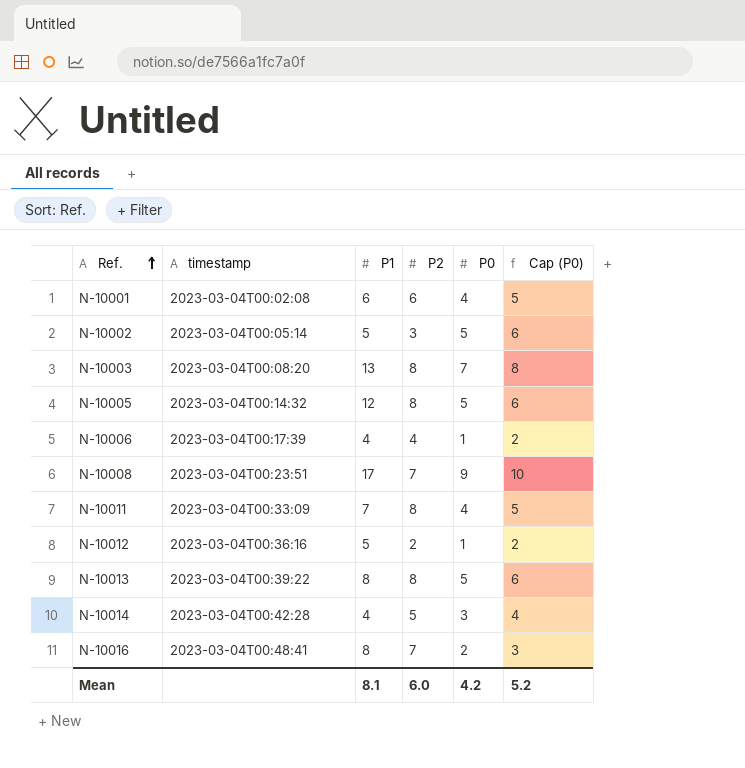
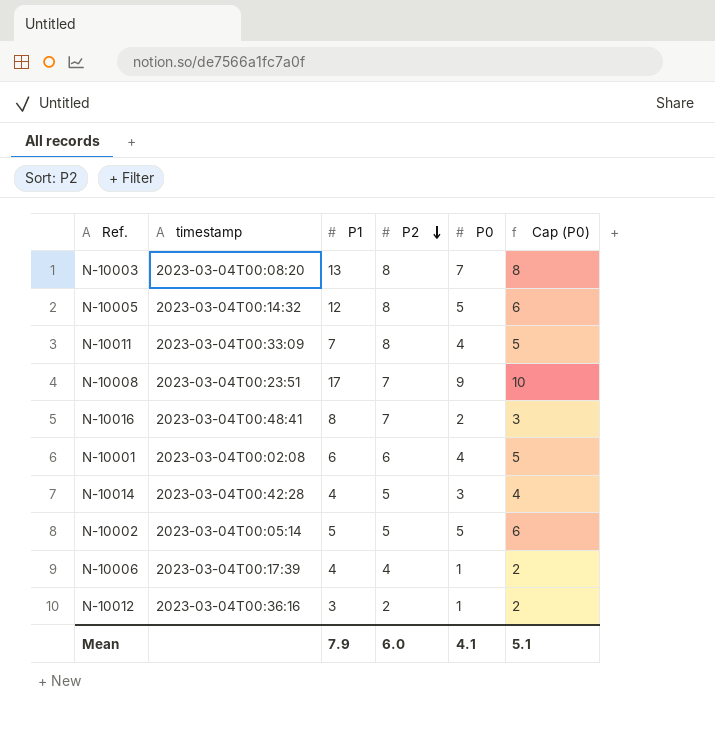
row order: Ref. ascending -> P2 descending
row N-10013: 2023-03-04T00:39:22 | 8 | 8 | 5 | 6 -> none
N-10002 | P2: 3 -> 5
N-10012 | P1: 5 -> 3
Mean | P1: 8.1 -> 7.9
Mean | P0: 4.2 -> 4.1
Mean | Cap (P0): 5.2 -> 5.1

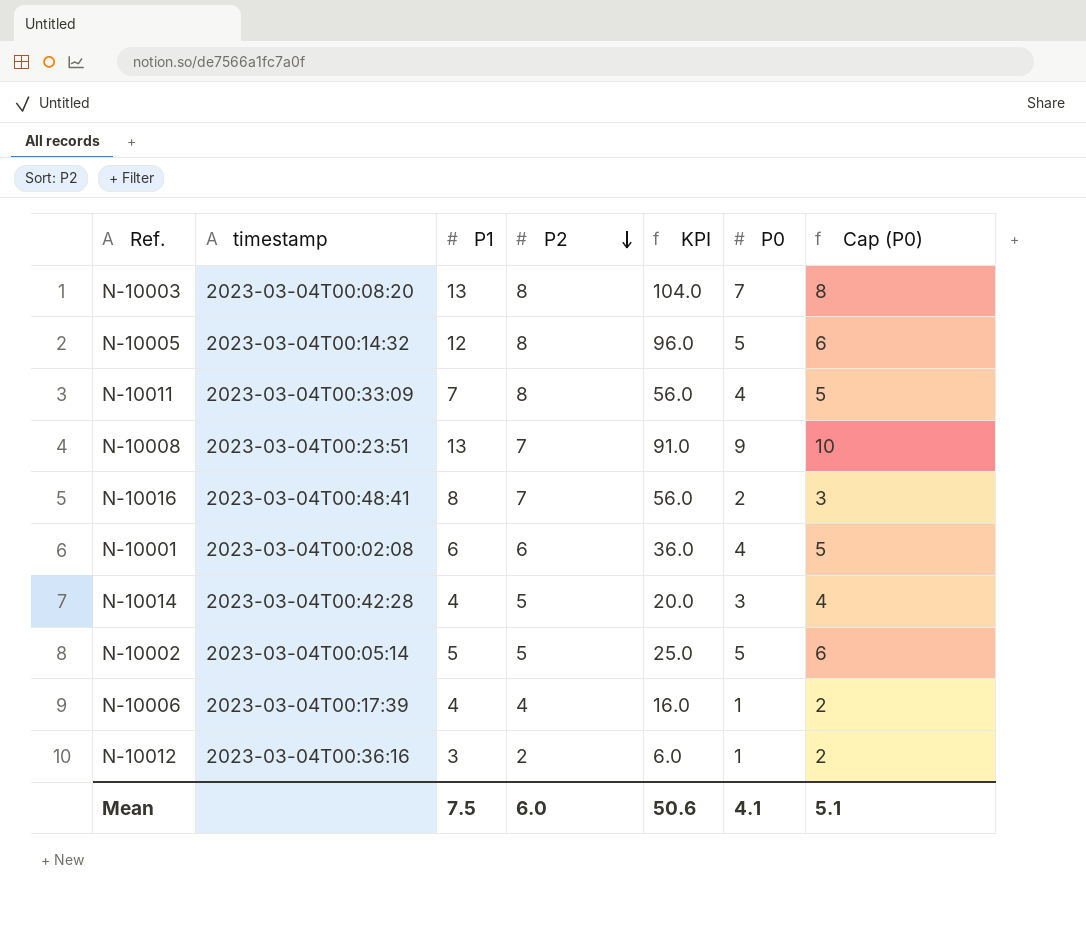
column KPI | formula: none -> [P1] * [P2]
N-10008 | P1: 17 -> 13
Mean | P1: 7.9 -> 7.5

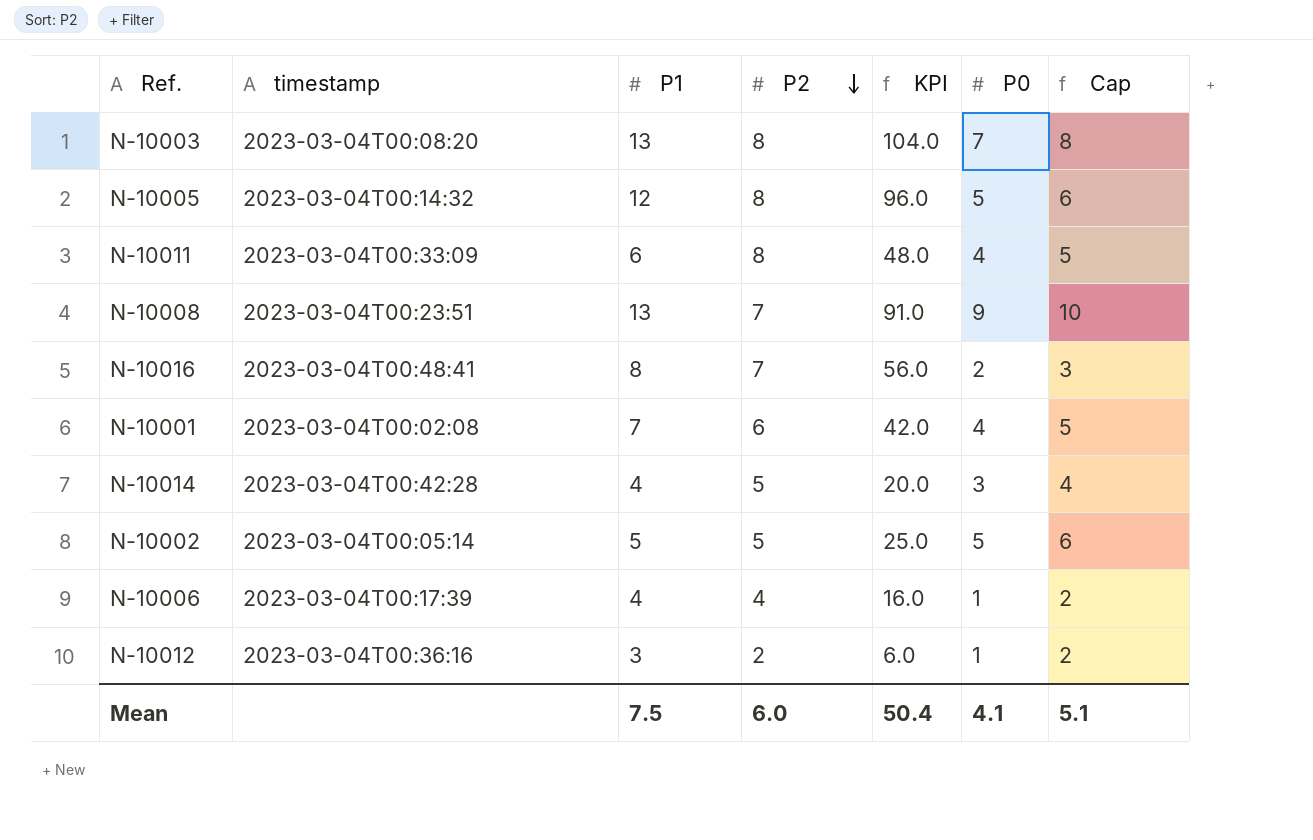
column name: Cap (P0) -> Cap
N-10011 | P1: 7 -> 6
N-10011 | KPI: 56.0 -> 48.0
N-10001 | P1: 6 -> 7
N-10001 | KPI: 36.0 -> 42.0
Mean | KPI: 50.6 -> 50.4

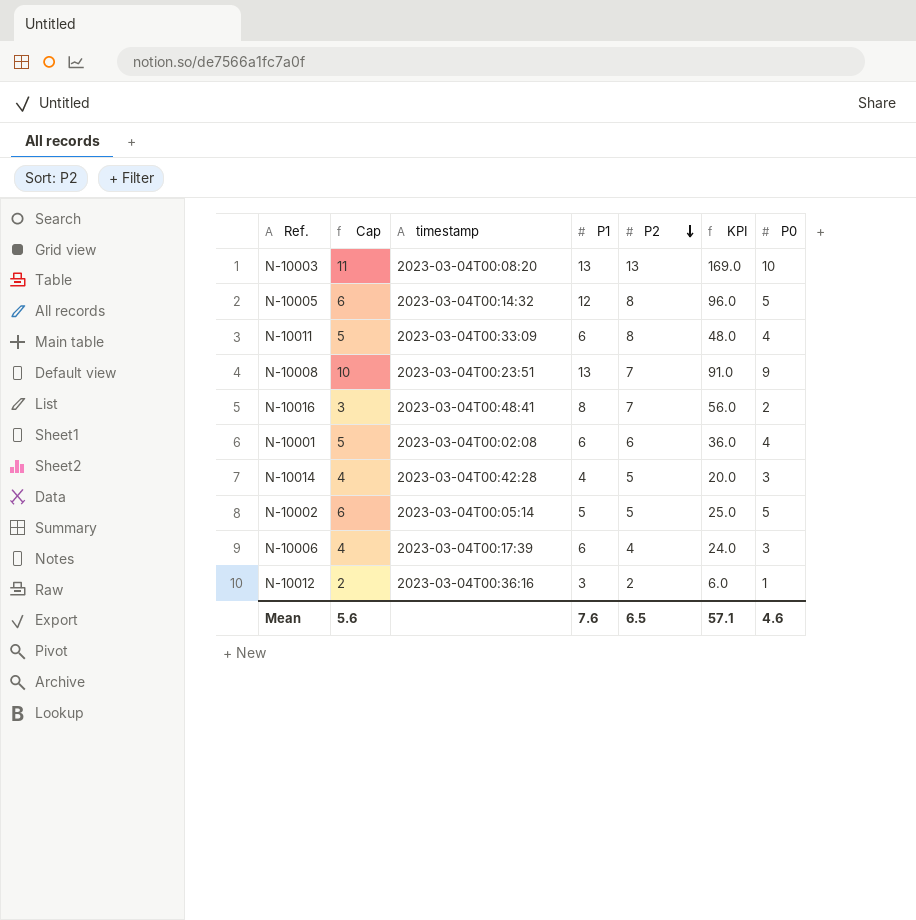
column Cap | position: 7 -> 2
N-10003 | Cap: 8 -> 11
N-10003 | P2: 8 -> 13
N-10003 | KPI: 104.0 -> 169.0
N-10003 | P0: 7 -> 10
N-10001 | P1: 7 -> 6
N-10001 | KPI: 42.0 -> 36.0
N-10006 | Cap: 2 -> 4
N-10006 | P1: 4 -> 6
N-10006 | KPI: 16.0 -> 24.0
N-10006 | P0: 1 -> 3
Mean | Cap: 5.1 -> 5.6
Mean | P1: 7.5 -> 7.6
Mean | P2: 6.0 -> 6.5
Mean | KPI: 50.4 -> 57.1
Mean | P0: 4.1 -> 4.6

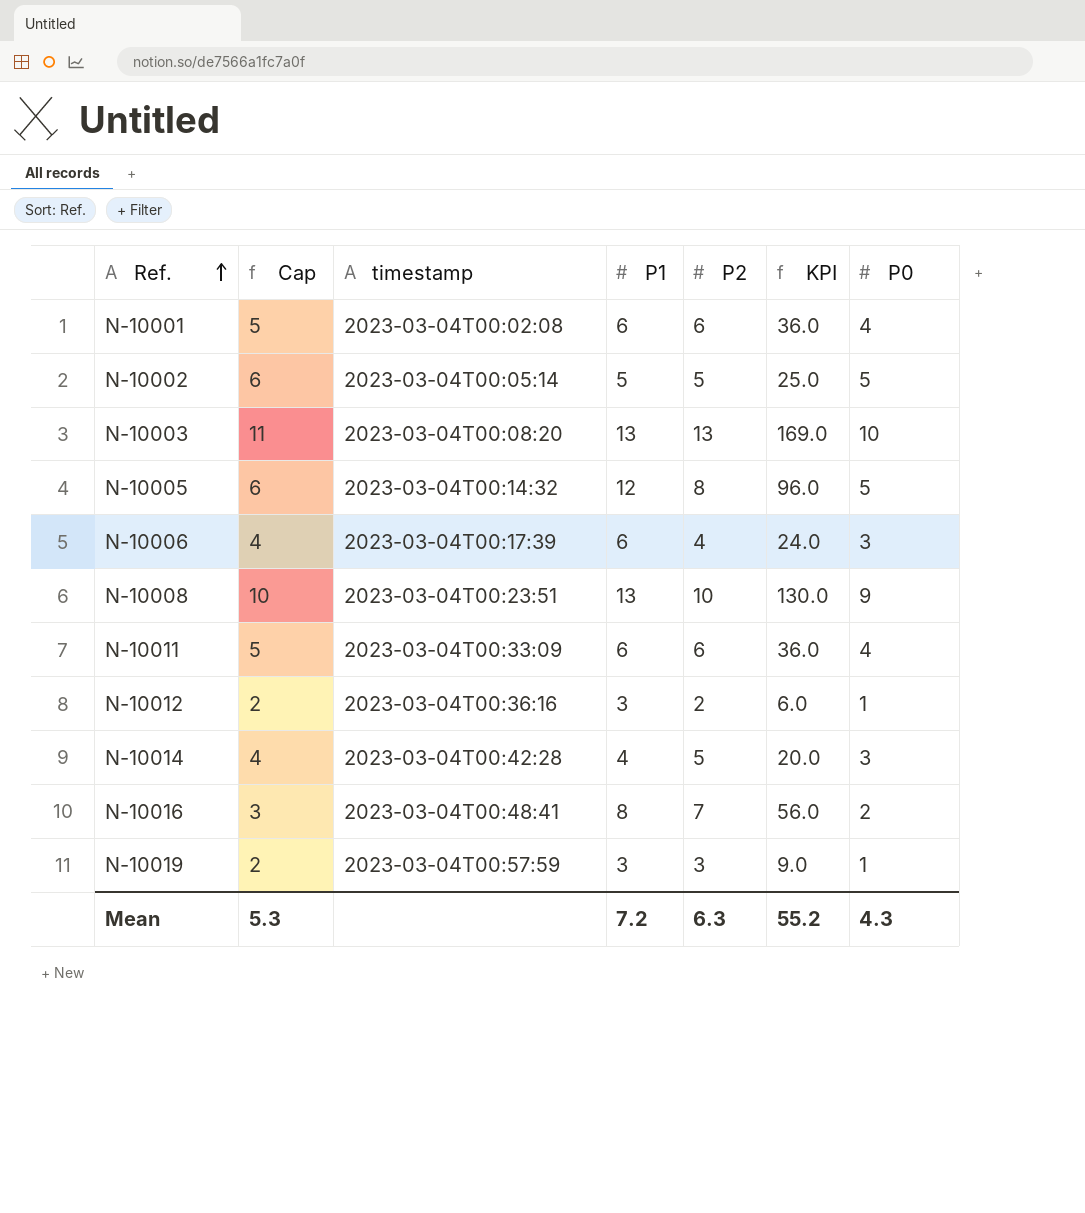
row order: P2 descending -> Ref. ascending
N-10008 | P2: 7 -> 10
N-10008 | KPI: 91.0 -> 130.0
N-10011 | P2: 8 -> 6
N-10011 | KPI: 48.0 -> 36.0
row N-10019: none -> 2 | 2023-03-04T00:57:59 | 3 | 3 | 9.0 | 1
Mean | Cap: 5.6 -> 5.3
Mean | P1: 7.6 -> 7.2
Mean | P2: 6.5 -> 6.3
Mean | KPI: 57.1 -> 55.2
Mean | P0: 4.6 -> 4.3

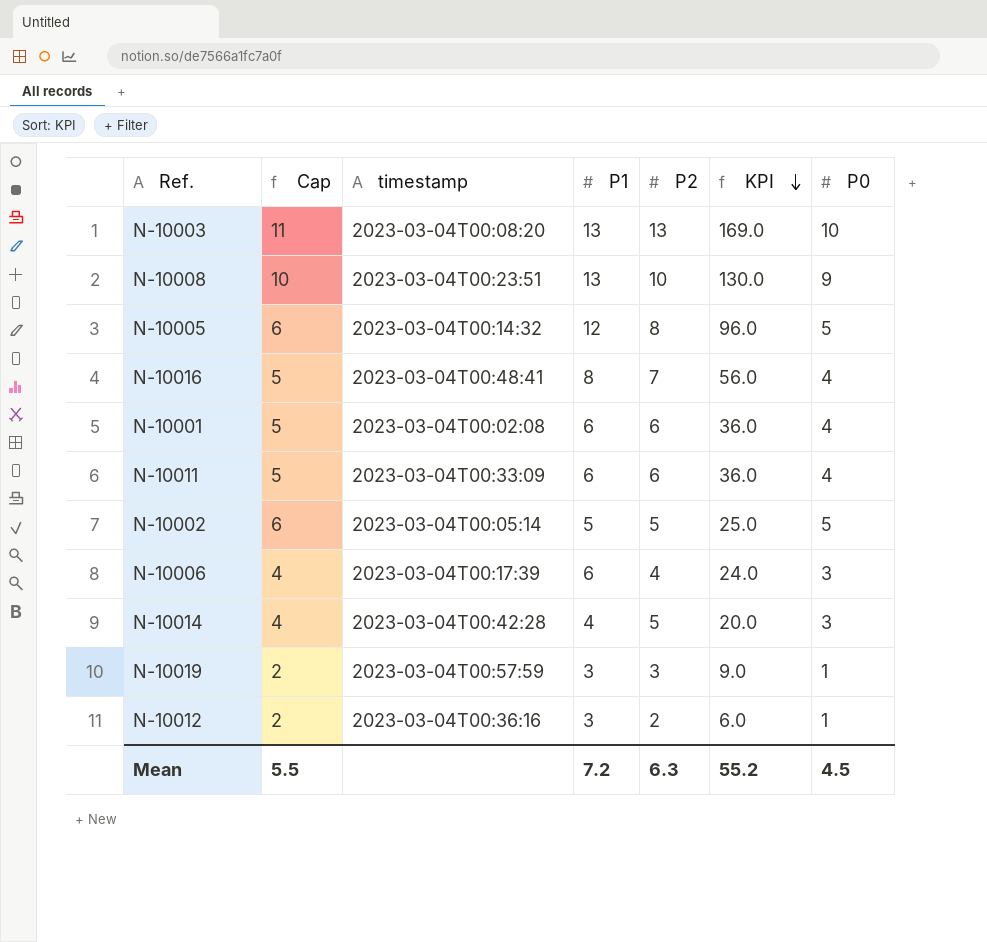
row order: Ref. ascending -> KPI descending
N-10016 | Cap: 3 -> 5
N-10016 | P0: 2 -> 4
Mean | Cap: 5.3 -> 5.5
Mean | P0: 4.3 -> 4.5

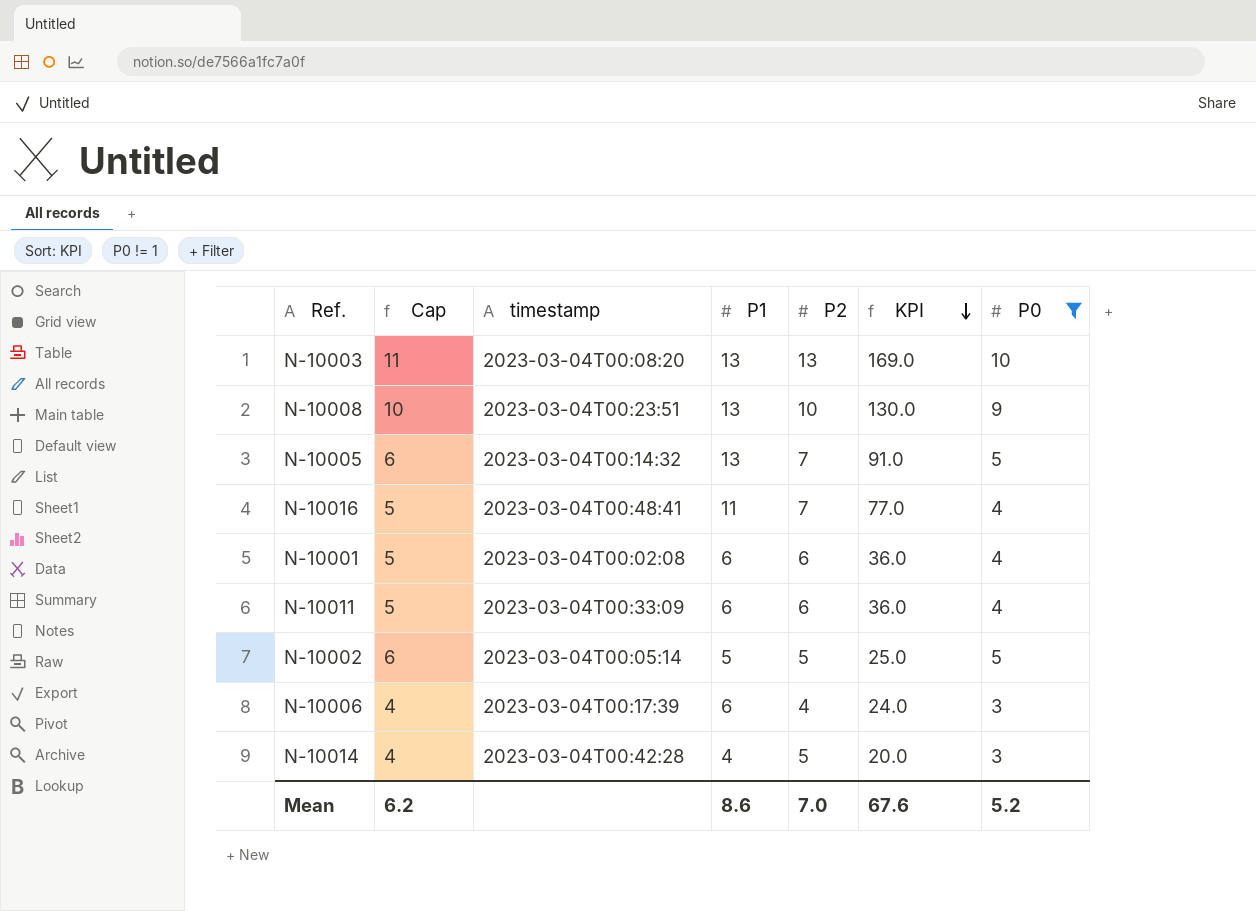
filter: none -> P0 != 1
N-10005 | P1: 12 -> 13
N-10005 | P2: 8 -> 7
N-10005 | KPI: 96.0 -> 91.0
N-10016 | P1: 8 -> 11
N-10016 | KPI: 56.0 -> 77.0
Mean | Cap: 5.5 -> 6.2
Mean | P1: 7.2 -> 8.6
Mean | P2: 6.3 -> 7.0
Mean | KPI: 55.2 -> 67.6
Mean | P0: 4.5 -> 5.2

